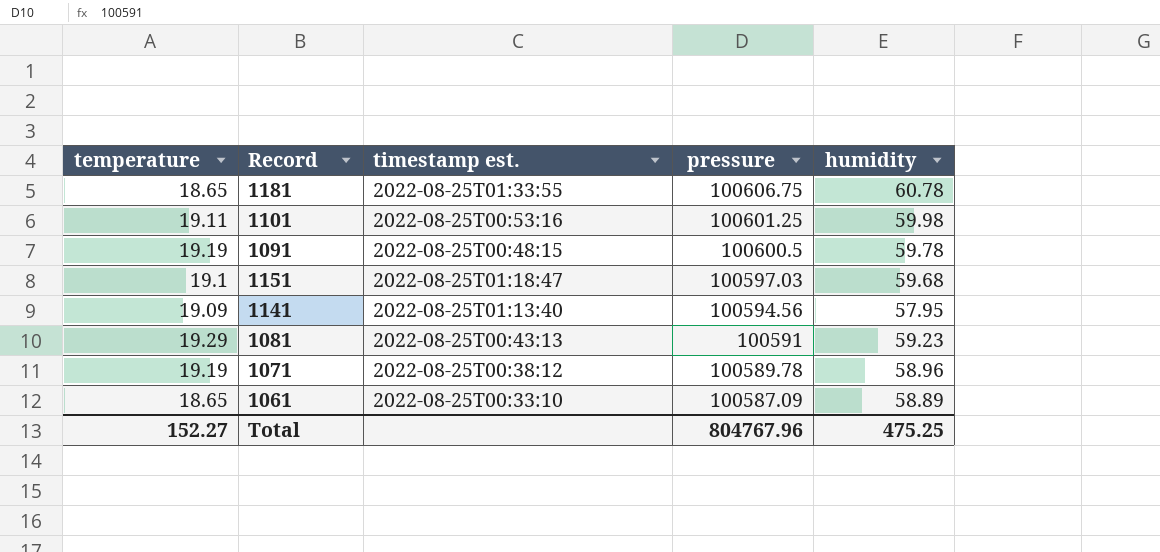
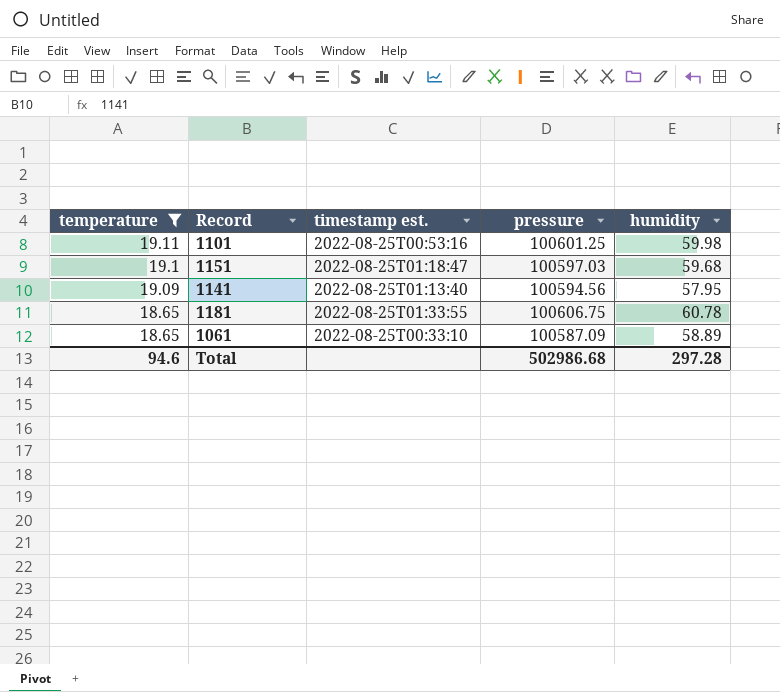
filter: none -> temperature <= 19.11
row order: pressure descending -> temperature descending
Total | temperature: 152.27 -> 94.6
Total | pressure: 804767.96 -> 502986.68
Total | humidity: 475.25 -> 297.28

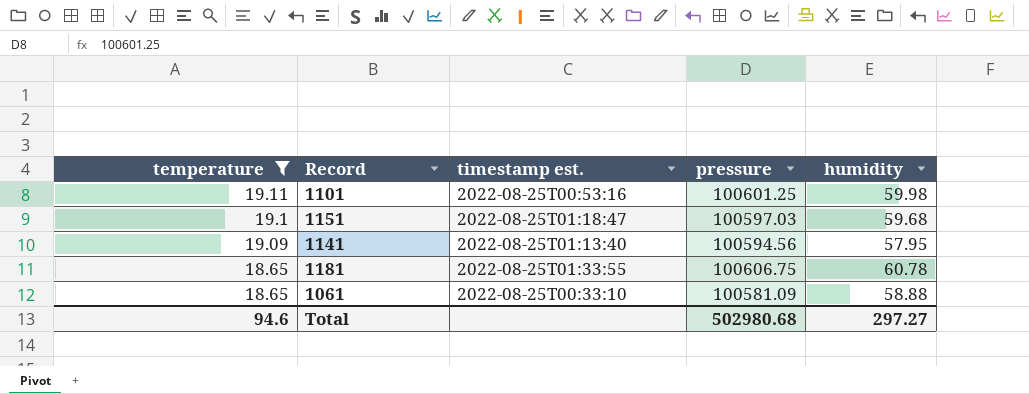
1061 | pressure: 100587.09 -> 100581.09
1061 | humidity: 58.89 -> 58.88
Total | pressure: 502986.68 -> 502980.68
Total | humidity: 297.28 -> 297.27

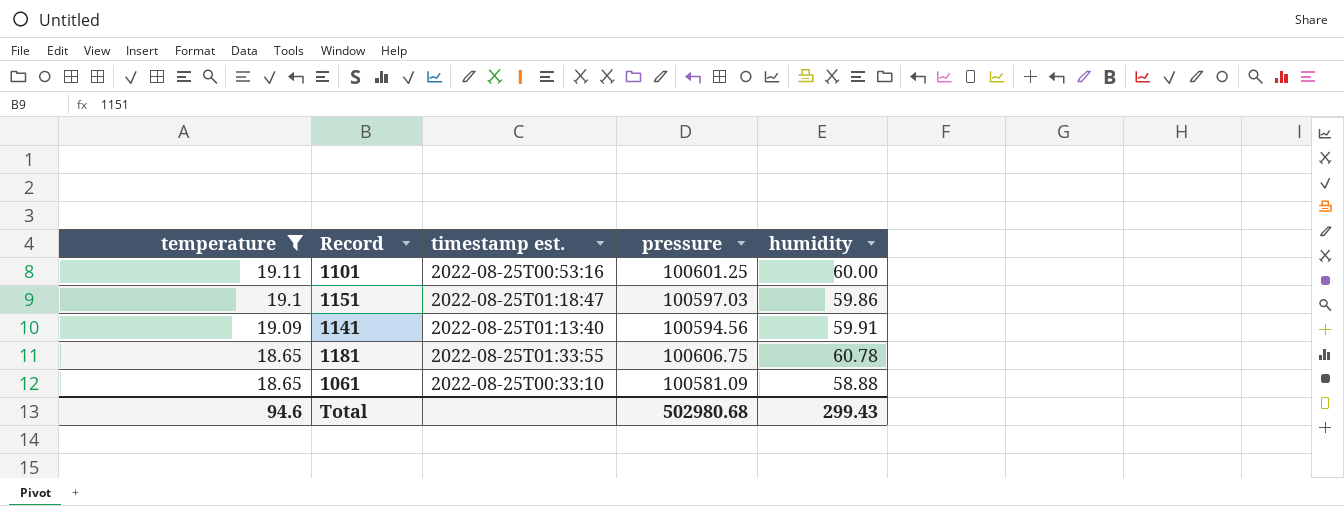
1101 | humidity: 59.98 -> 60.00
1151 | humidity: 59.68 -> 59.86
1141 | humidity: 57.95 -> 59.91
Total | humidity: 297.27 -> 299.43

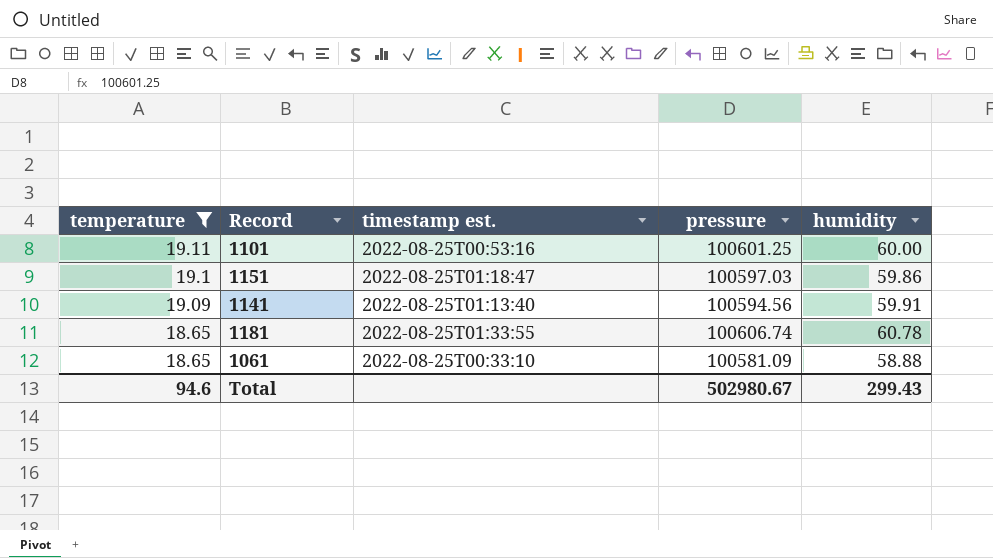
1181 | pressure: 100606.75 -> 100606.74
Total | pressure: 502980.68 -> 502980.67

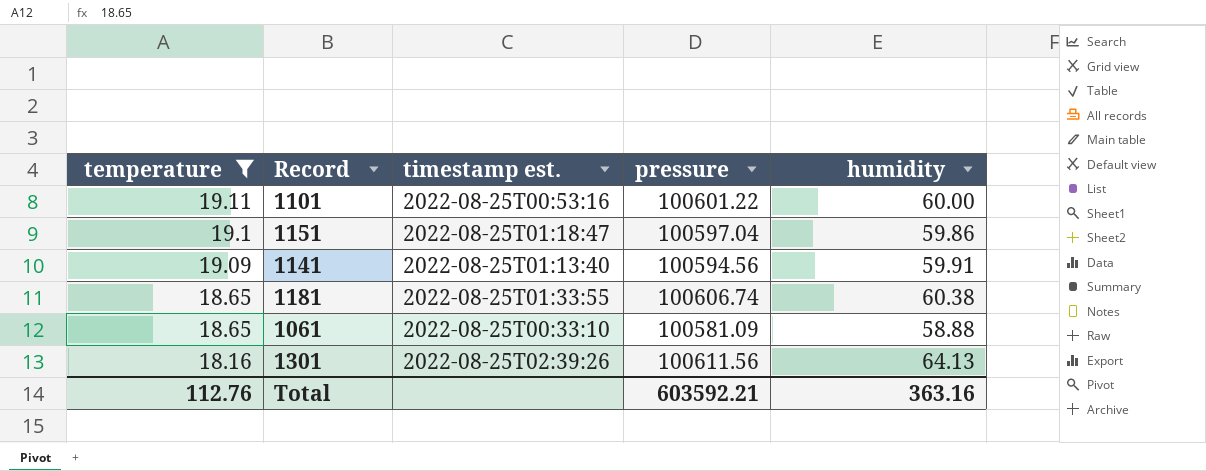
1101 | pressure: 100601.25 -> 100601.22
1151 | pressure: 100597.03 -> 100597.04
1181 | humidity: 60.78 -> 60.38
row 1301: none -> 18.16 | 2022-08-25T02:39:26 | 100611.56 | 64.13
Total | temperature: 94.6 -> 112.76
Total | pressure: 502980.67 -> 603592.21
Total | humidity: 299.43 -> 363.16

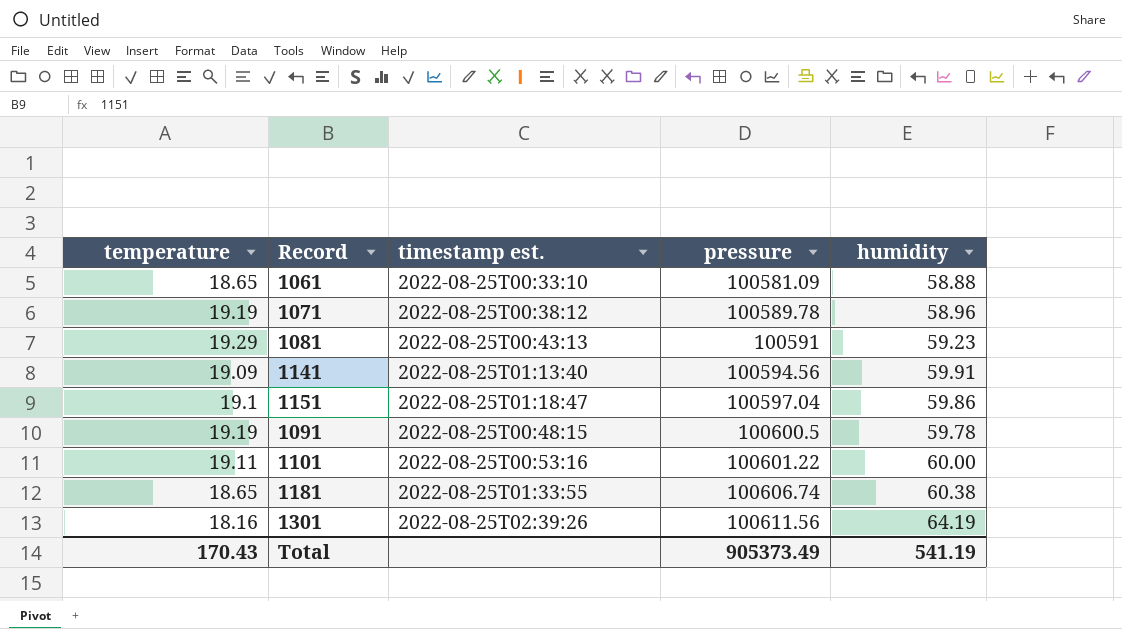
filter: temperature <= 19.11 -> none
row order: temperature descending -> pressure ascending
1301 | humidity: 64.13 -> 64.19
Total | temperature: 112.76 -> 170.43
Total | pressure: 603592.21 -> 905373.49
Total | humidity: 363.16 -> 541.19

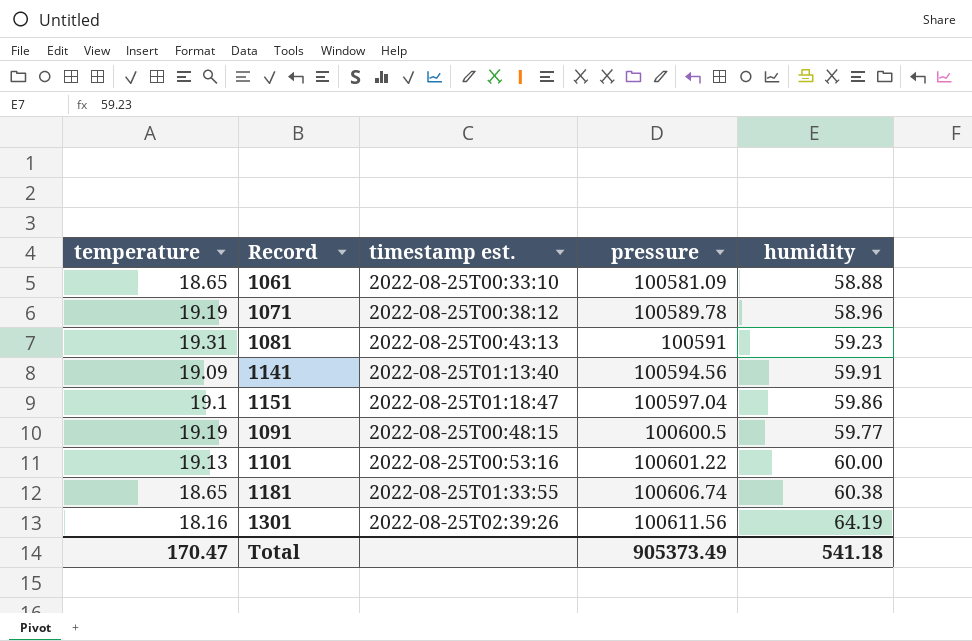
1081 | temperature: 19.29 -> 19.31
1091 | humidity: 59.78 -> 59.77
1101 | temperature: 19.11 -> 19.13
Total | temperature: 170.43 -> 170.47
Total | humidity: 541.19 -> 541.18

